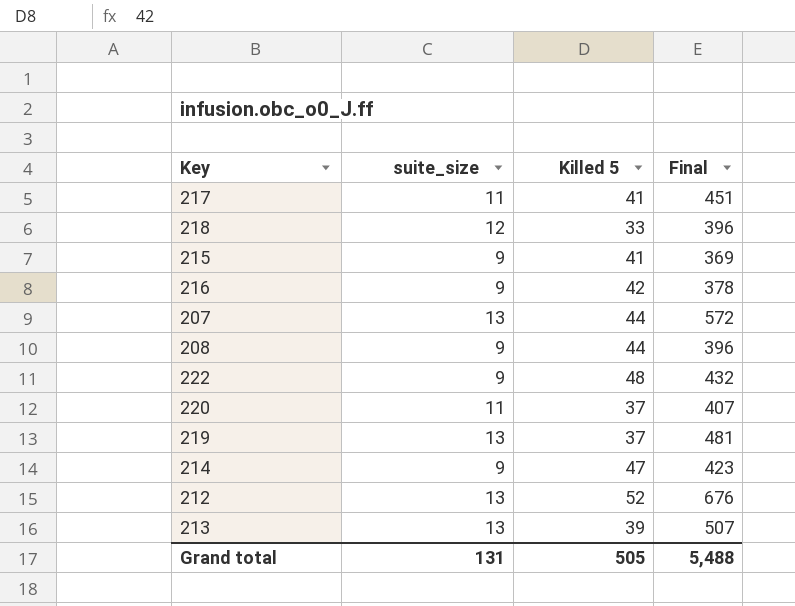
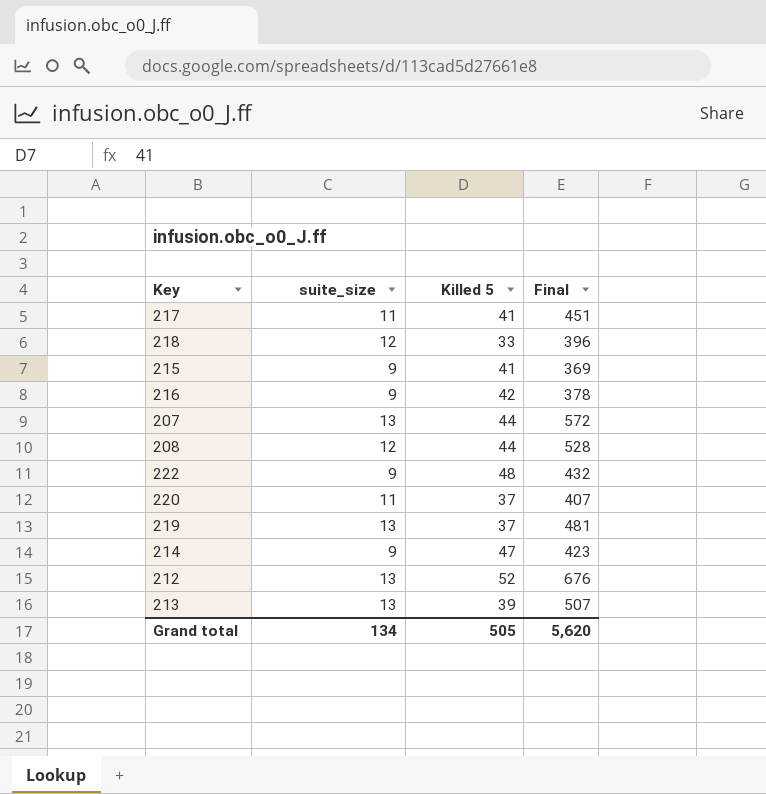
208 | suite_size: 9 -> 12
208 | Final: 396 -> 528
Grand total | suite_size: 131 -> 134
Grand total | Final: 5,488 -> 5,620

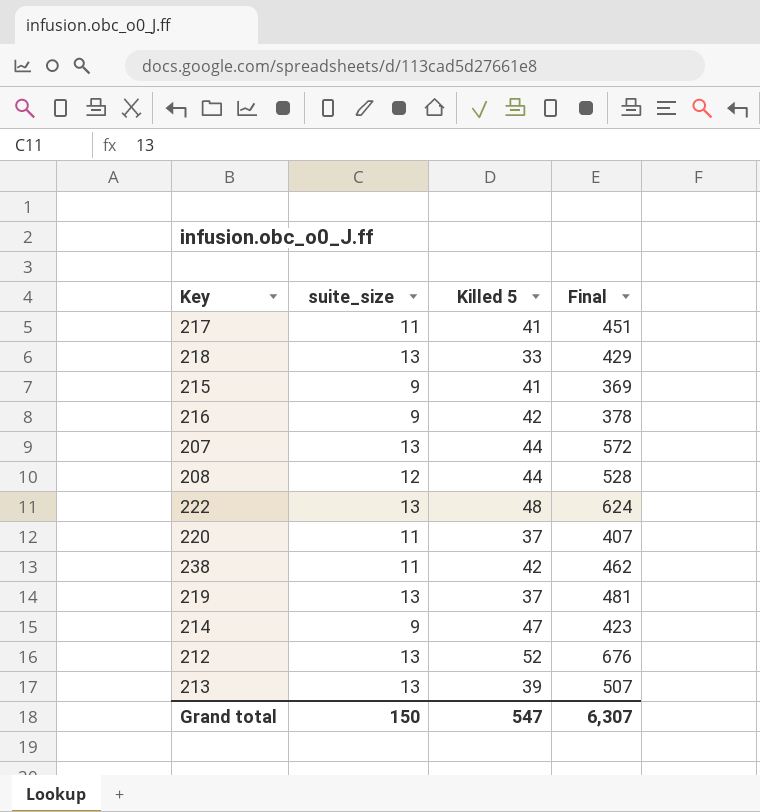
218 | suite_size: 12 -> 13
218 | Final: 396 -> 429
222 | suite_size: 9 -> 13
222 | Final: 432 -> 624
row 238: none -> 11 | 42 | 462
Grand total | suite_size: 134 -> 150
Grand total | Killed 5: 505 -> 547
Grand total | Final: 5,620 -> 6,307

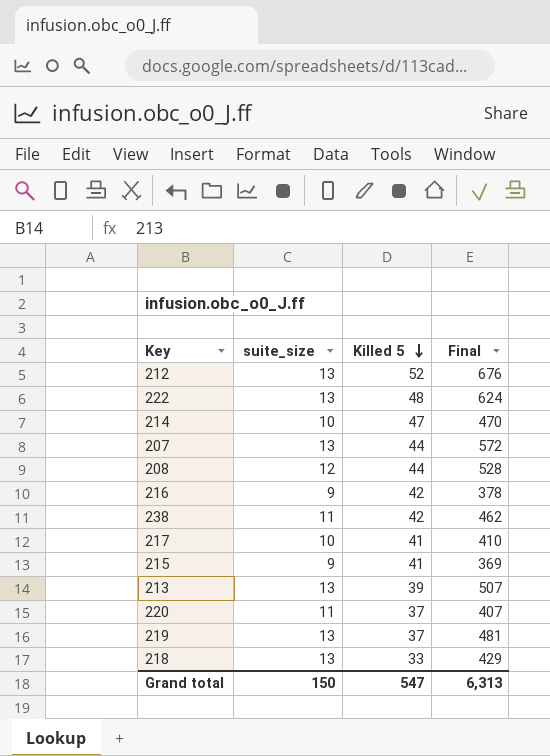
row order: none -> Killed 5 descending
214 | suite_size: 9 -> 10
214 | Final: 423 -> 470
217 | suite_size: 11 -> 10
217 | Final: 451 -> 410
Grand total | Final: 6,307 -> 6,313

